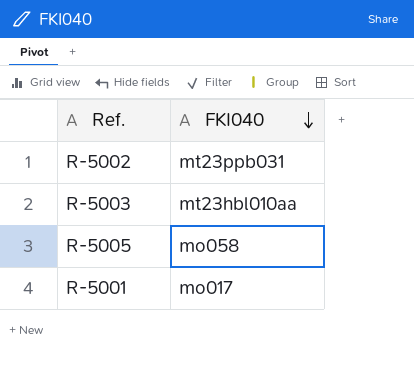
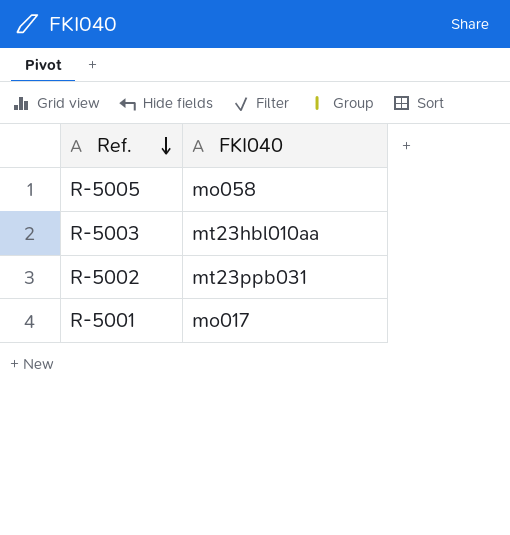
row order: FKI040 descending -> Ref. descending

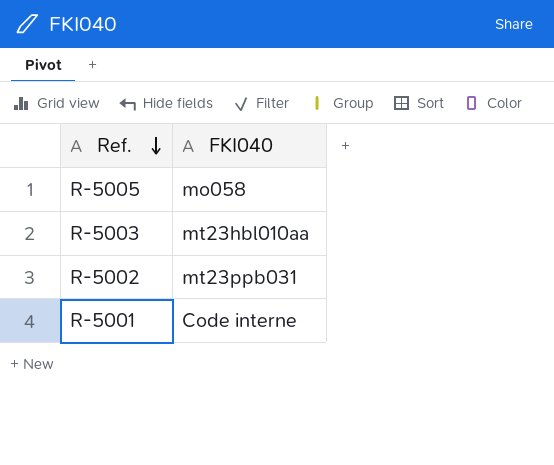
R-5001 | FKI040: mo017 -> Code interne

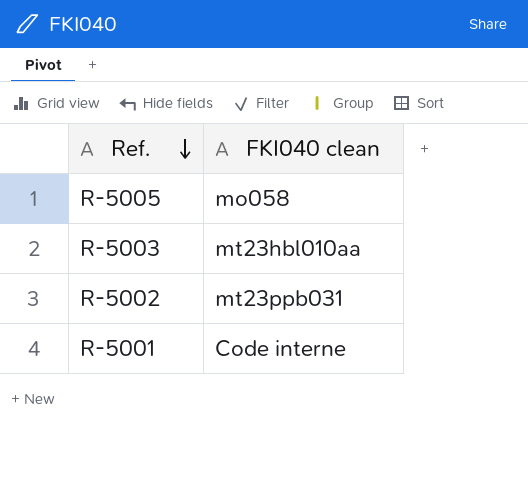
column name: FKI040 -> FKI040 clean

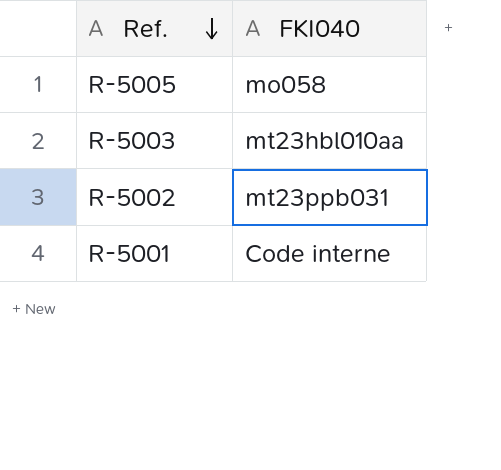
column name: FKI040 clean -> FKI040

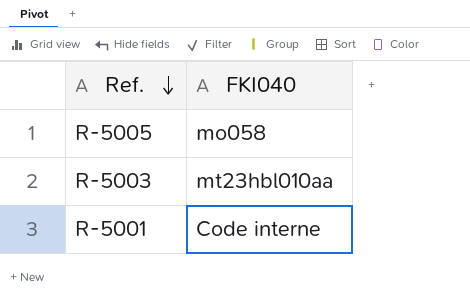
row R-5002: mt23ppb031 -> none

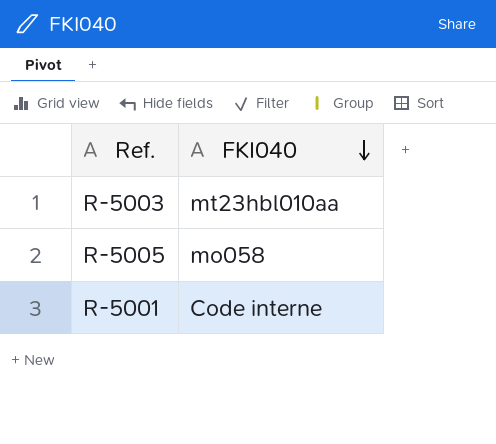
row order: Ref. descending -> FKI040 descending

